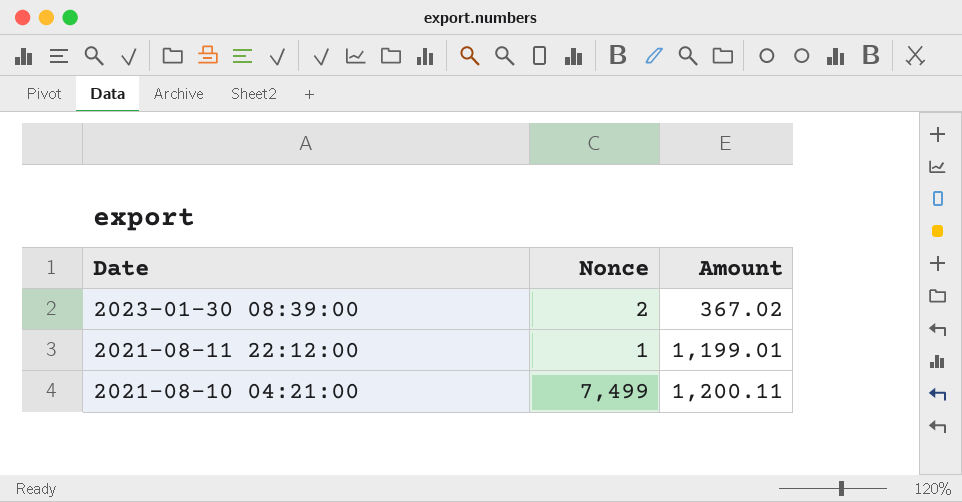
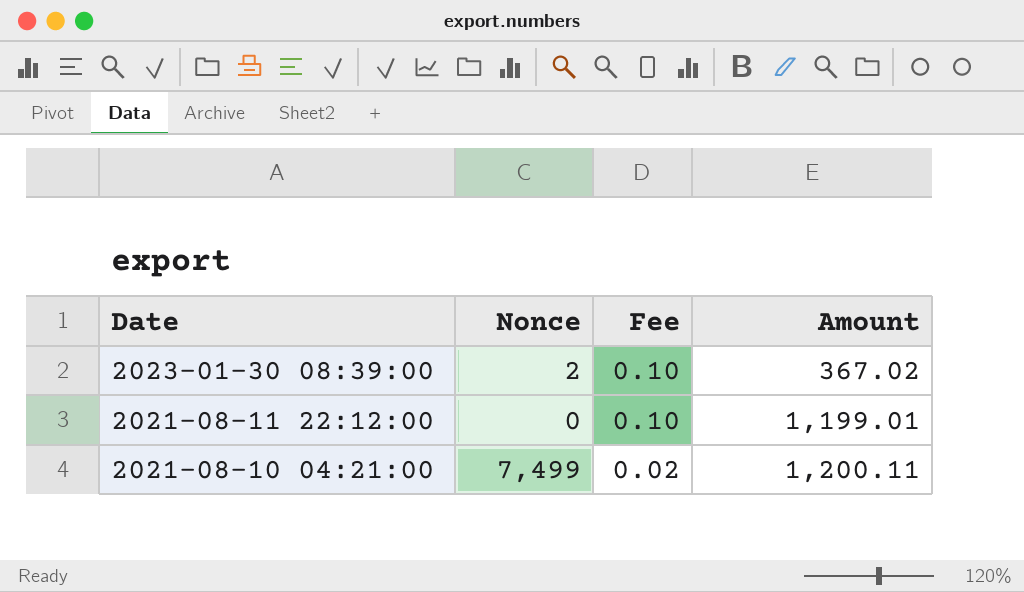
column Fee | position: none -> 3
2021-08-11 22:12:00 | Nonce: 1 -> 0

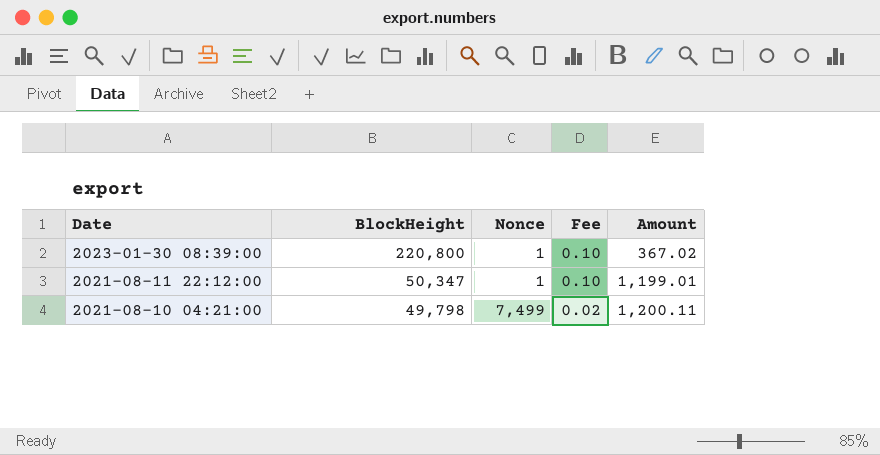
column BlockHeight | position: none -> 2
2023-01-30 08:39:00 | Nonce: 2 -> 1
2021-08-11 22:12:00 | Nonce: 0 -> 1

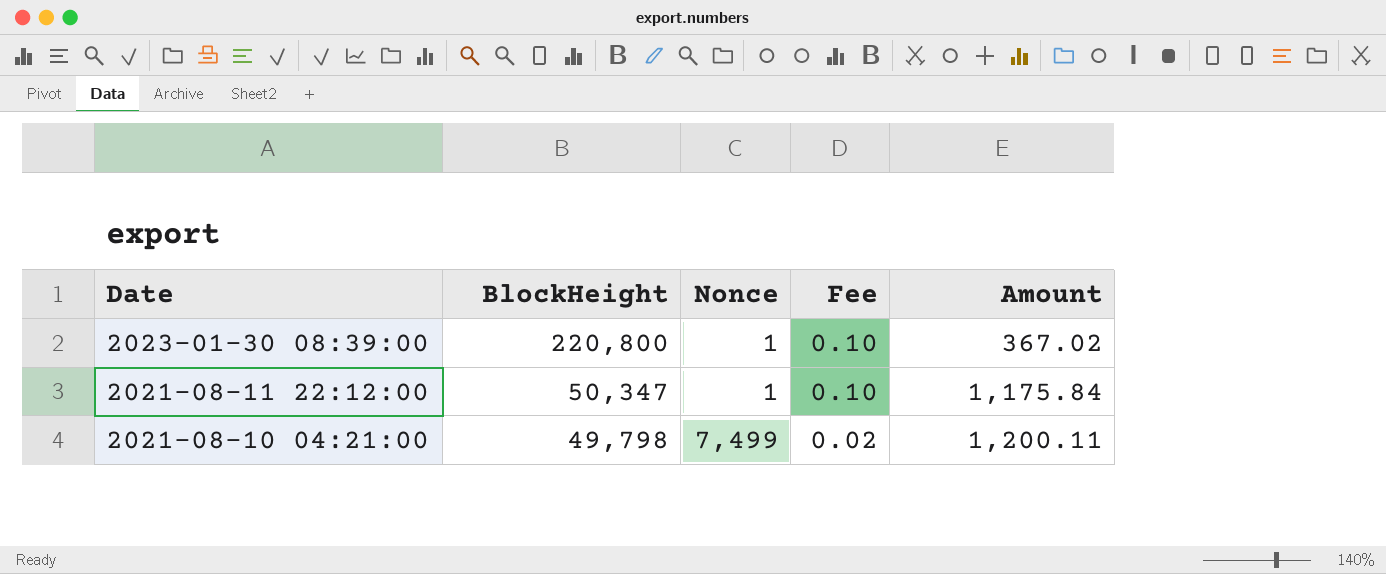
2021-08-11 22:12:00 | Amount: 1,199.01 -> 1,175.84

